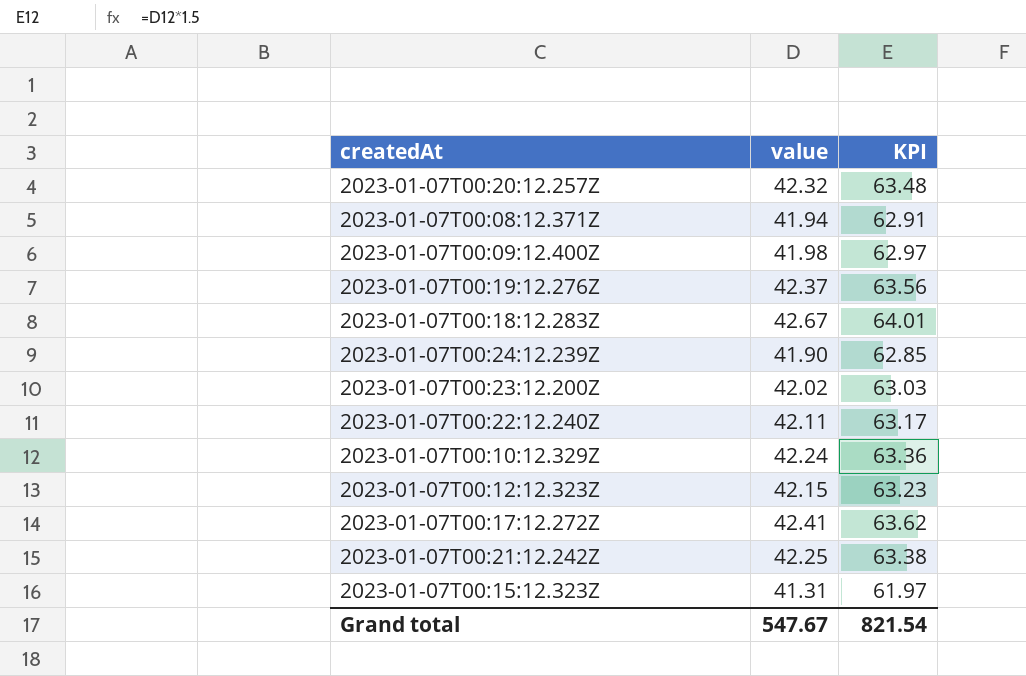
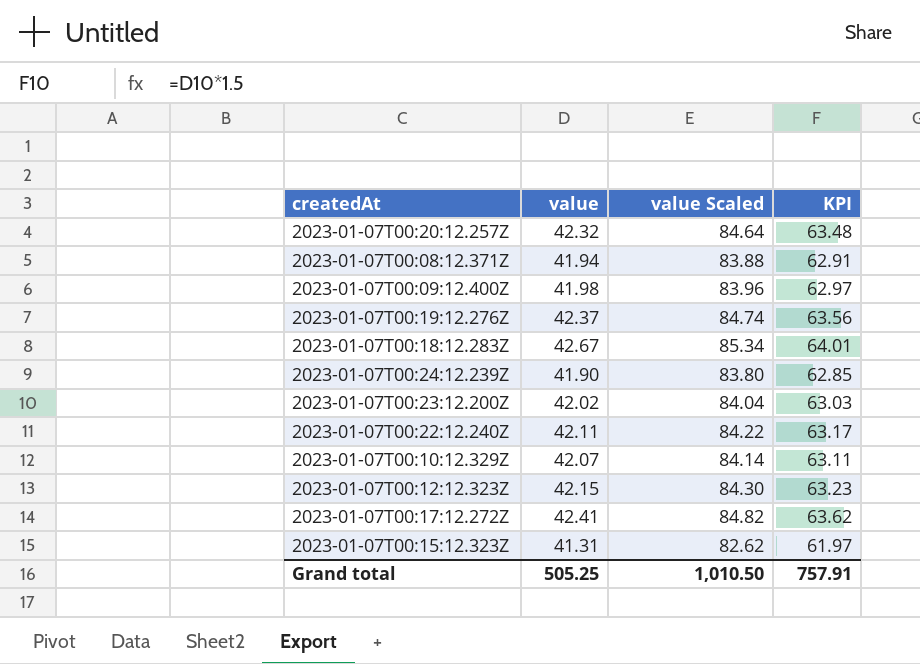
column value Scaled | formula: none -> [value] * 2
row 2023-01-07T00:21:12.242Z: 42.25 | 63.38 -> none
2023-01-07T00:10:12.329Z | value: 42.24 -> 42.07
2023-01-07T00:10:12.329Z | KPI: 63.36 -> 63.11
Grand total | value: 547.67 -> 505.25
Grand total | KPI: 821.54 -> 757.91

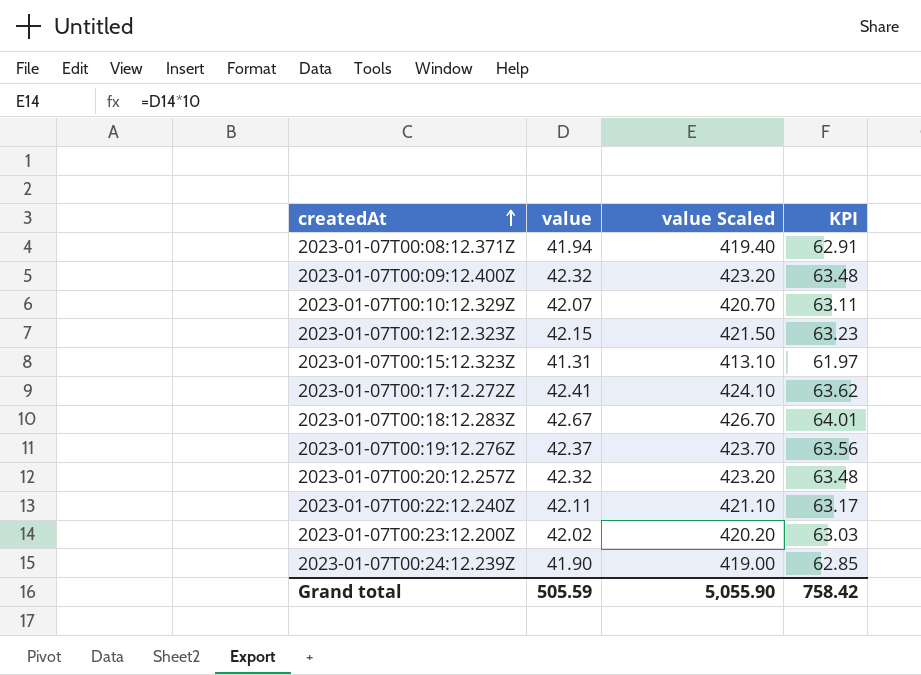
row order: none -> createdAt ascending
column value Scaled | formula: [value] * 2 -> [value] * 10
2023-01-07T00:09:12.400Z | value: 41.98 -> 42.32
2023-01-07T00:09:12.400Z | KPI: 62.97 -> 63.48
Grand total | value: 505.25 -> 505.59
Grand total | value Scaled: 1,010.50 -> 5,055.90
Grand total | KPI: 757.91 -> 758.42

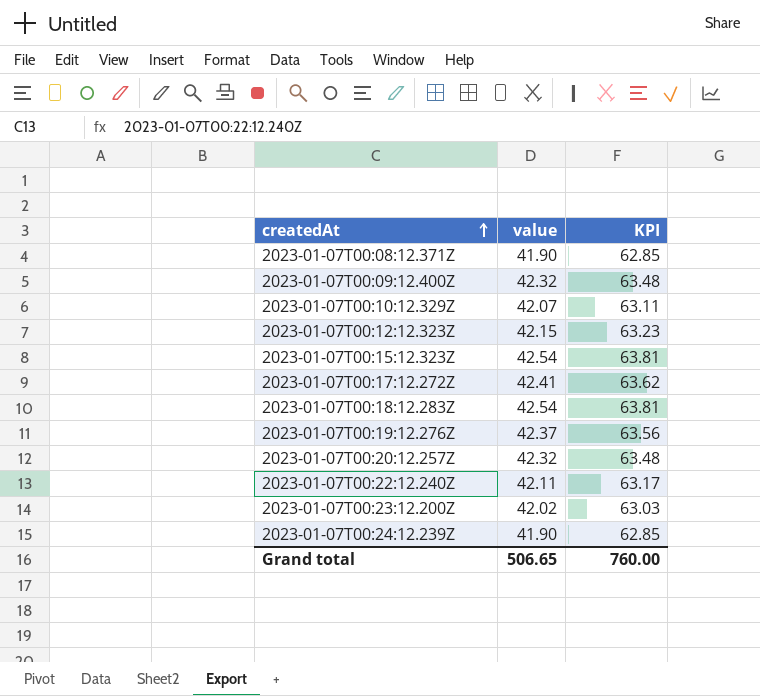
column value Scaled | formula: [value] * 10 -> none
2023-01-07T00:08:12.371Z | value: 41.94 -> 41.90
2023-01-07T00:08:12.371Z | KPI: 62.91 -> 62.85
2023-01-07T00:15:12.323Z | value: 41.31 -> 42.54
2023-01-07T00:15:12.323Z | KPI: 61.97 -> 63.81
2023-01-07T00:18:12.283Z | value: 42.67 -> 42.54
2023-01-07T00:18:12.283Z | KPI: 64.01 -> 63.81
Grand total | value: 505.59 -> 506.65
Grand total | KPI: 758.42 -> 760.00

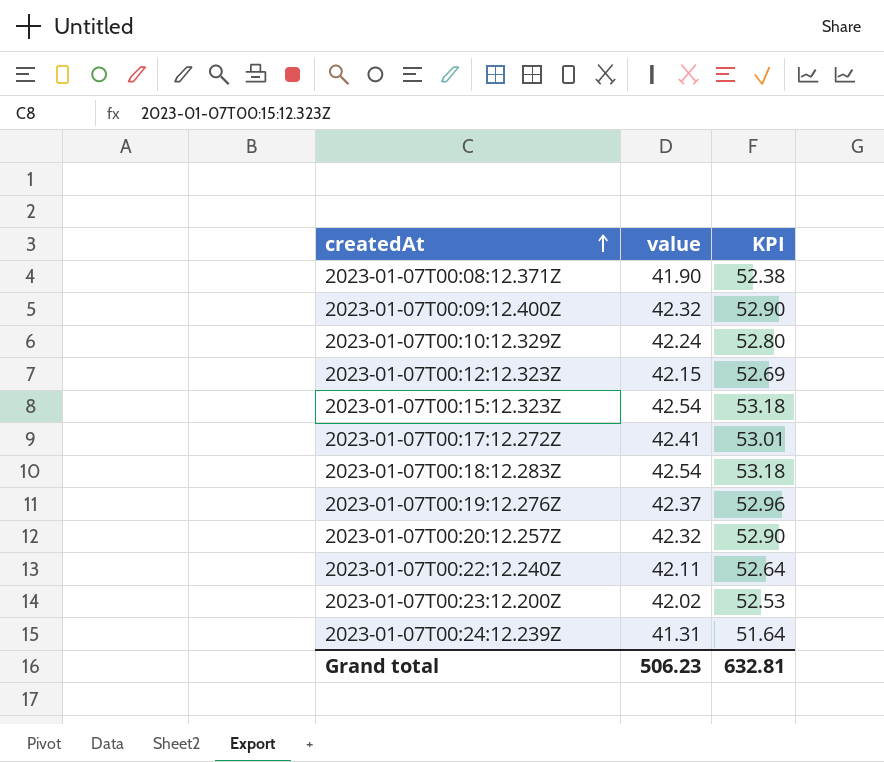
column KPI | formula: [value] * 1.5 -> [value] * 1.25
2023-01-07T00:10:12.329Z | value: 42.07 -> 42.24
2023-01-07T00:24:12.239Z | value: 41.90 -> 41.31
Grand total | value: 506.65 -> 506.23
Grand total | KPI: 760.00 -> 632.81

